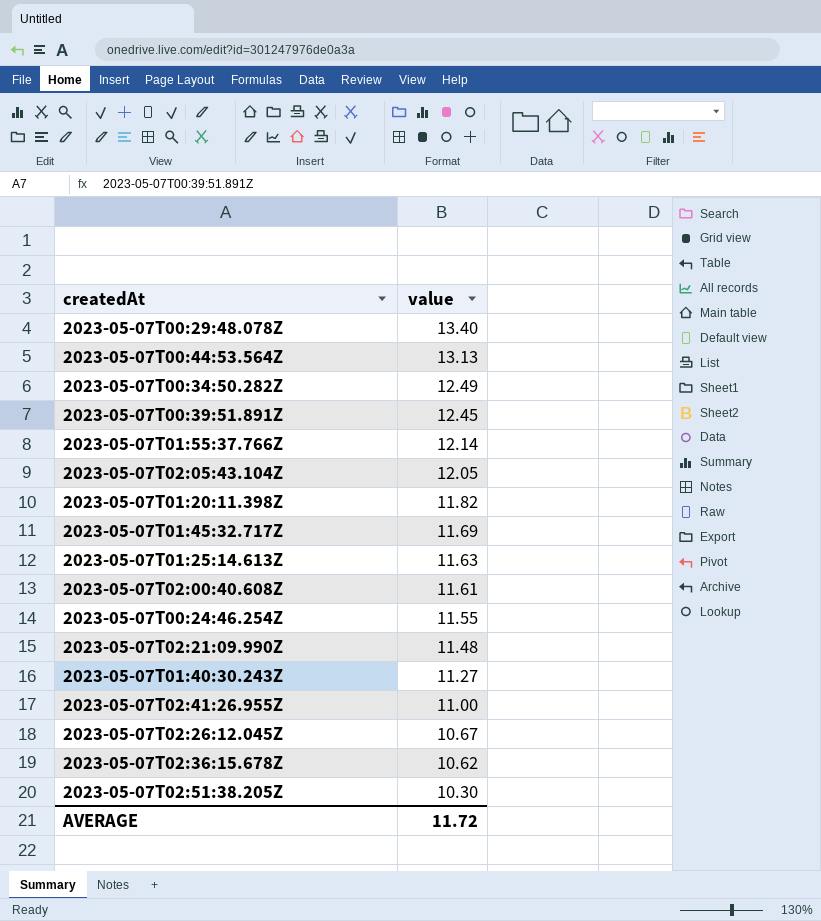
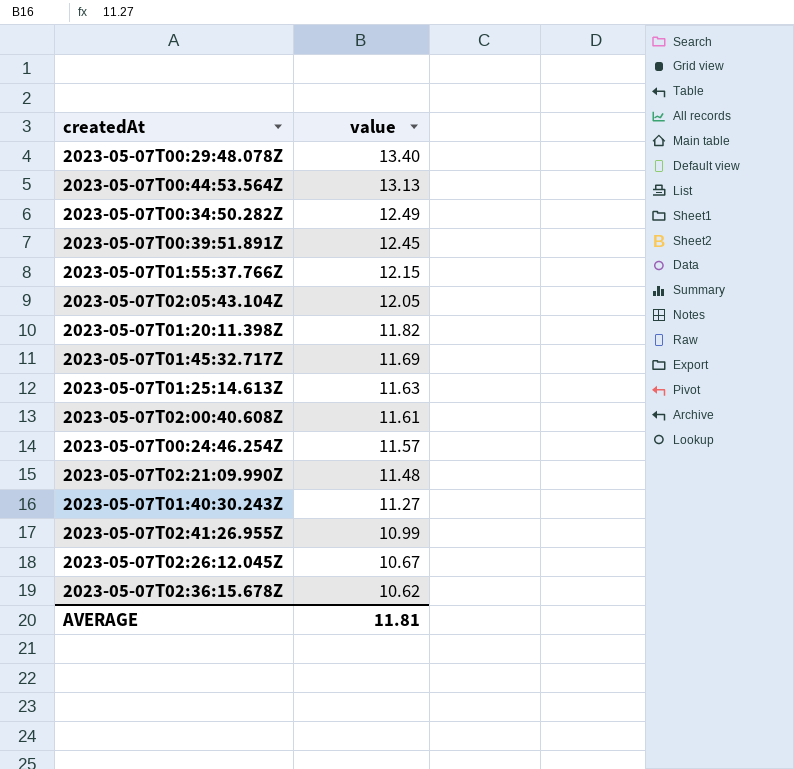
row 2023-05-07T02:51:38.205Z: 10.30 -> none
2023-05-07T01:55:37.766Z | value: 12.14 -> 12.15
2023-05-07T00:24:46.254Z | value: 11.55 -> 11.57
2023-05-07T02:41:26.955Z | value: 11.00 -> 10.99
AVERAGE | value: 11.72 -> 11.81

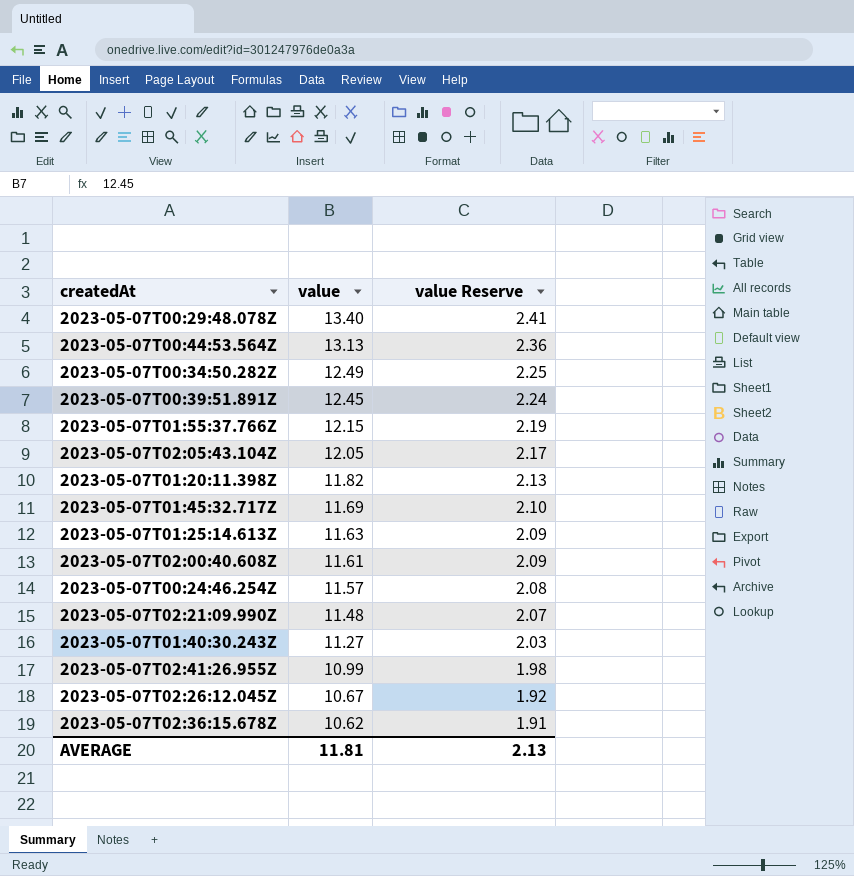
column value Reserve | formula: none -> [value] * 0.18

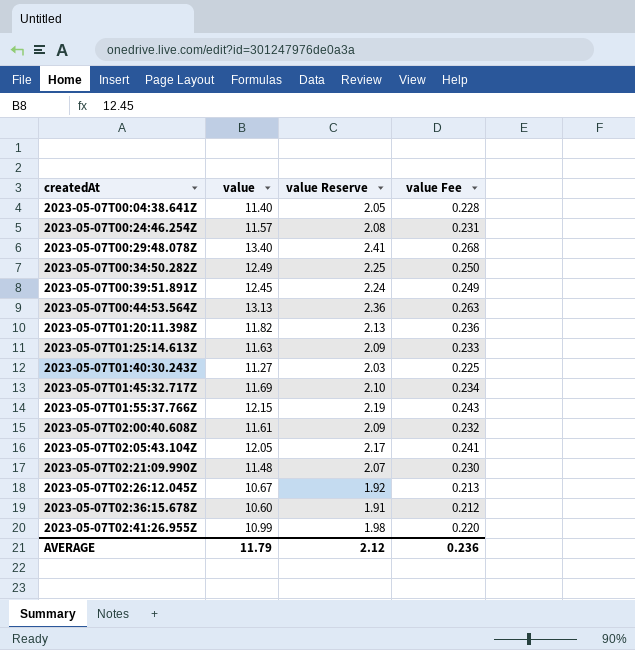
row order: value descending -> createdAt ascending
column value Fee | formula: none -> [value] * 0.02
row 2023-05-07T00:04:38.641Z: none -> 11.40 | 2.05 | 0.228
2023-05-07T02:36:15.678Z | value: 10.62 -> 10.60
AVERAGE | value: 11.81 -> 11.79
AVERAGE | value Reserve: 2.13 -> 2.12

